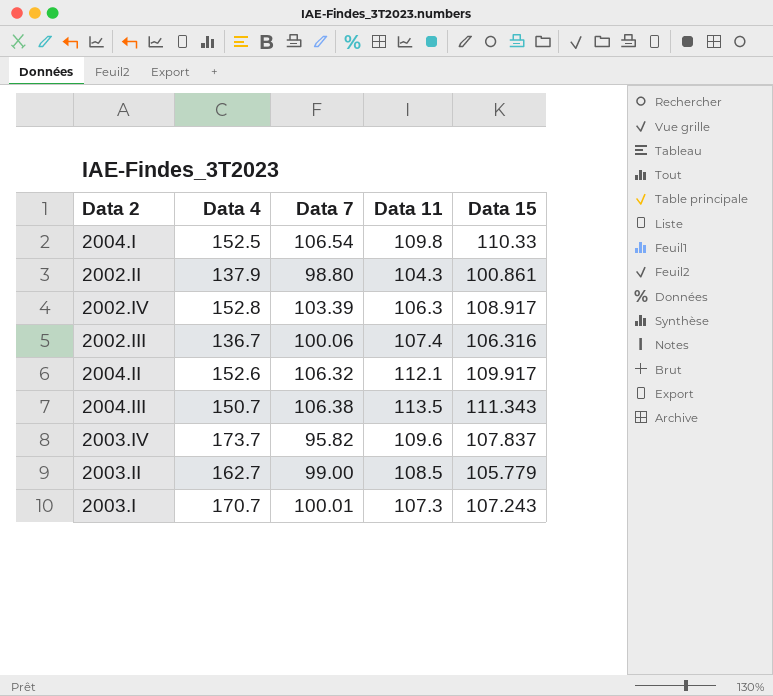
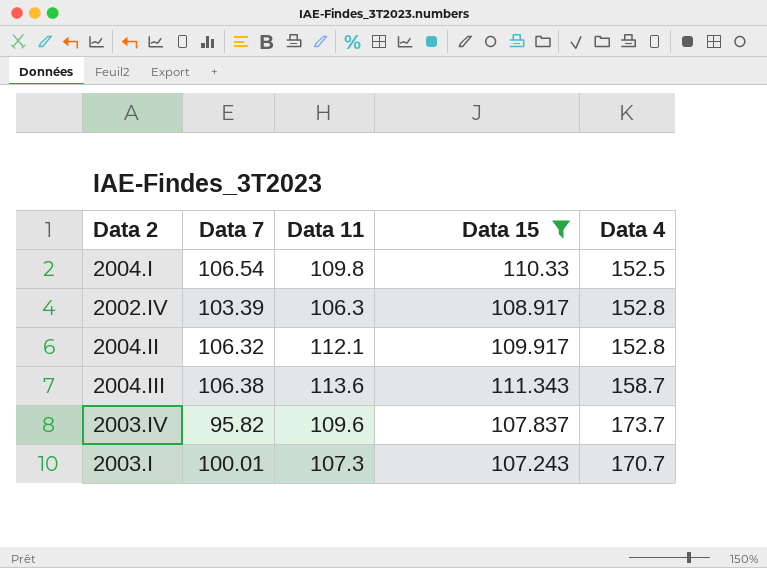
filter: none -> Data 15 >= 107.243
column Data 4 | position: 2 -> 5
2004.II | Data 4: 152.6 -> 152.8
2004.III | Data 11: 113.5 -> 113.6
2004.III | Data 4: 150.7 -> 158.7

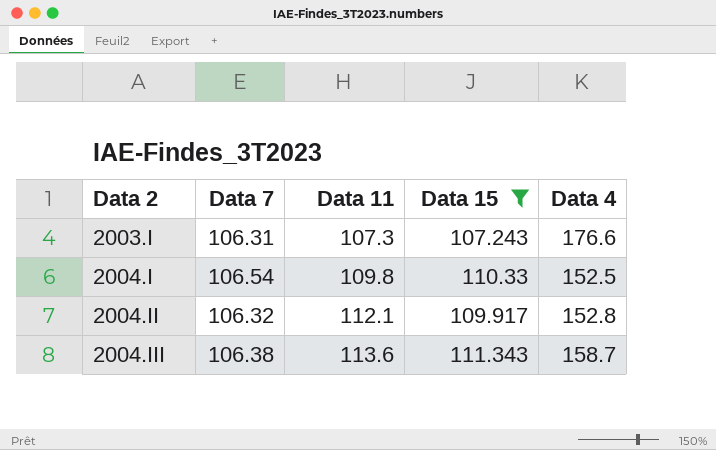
row order: none -> Data 2 ascending
row 2002.IV: 103.39 | 106.3 | 108.917 | 152.8 -> none
row 2003.IV: 95.82 | 109.6 | 107.837 | 173.7 -> none
2003.I | Data 7: 100.01 -> 106.31
2003.I | Data 4: 170.7 -> 176.6

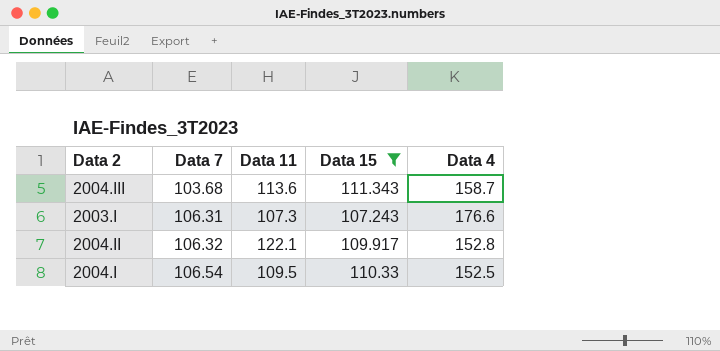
row order: Data 2 ascending -> Data 7 ascending
2004.III | Data 7: 106.38 -> 103.68
2004.II | Data 11: 112.1 -> 122.1
2004.I | Data 11: 109.8 -> 109.5

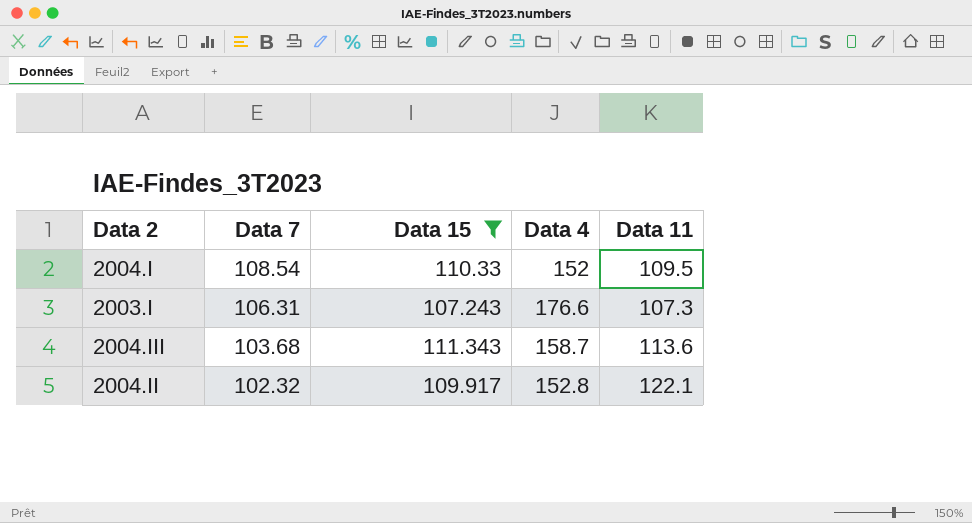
row order: Data 7 ascending -> Data 7 descending
column Data 11 | position: 3 -> 5
2004.I | Data 7: 106.54 -> 108.54
2004.I | Data 4: 152.5 -> 152
2004.II | Data 7: 106.32 -> 102.32

